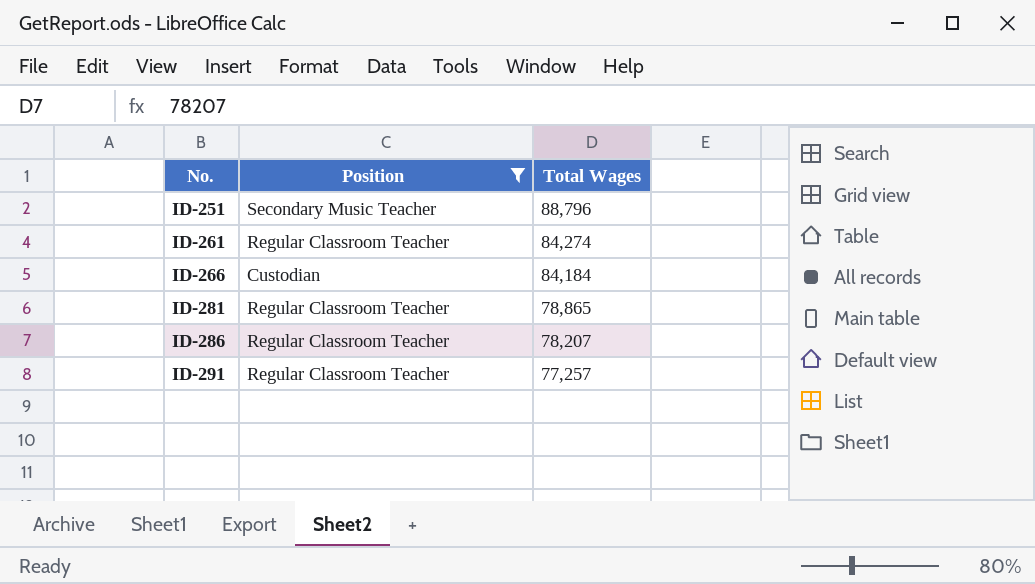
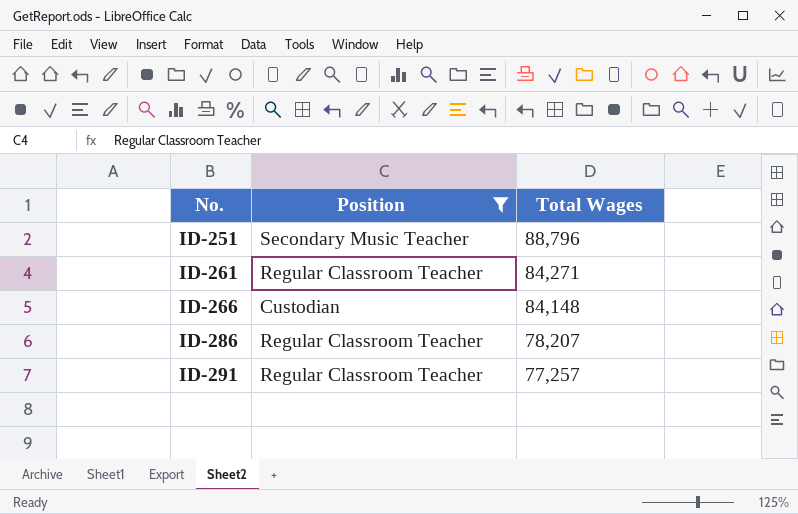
row ID-281: Regular Classroom Teacher | 78,865 -> none
ID-261 | Total Wages: 84,274 -> 84,271
ID-266 | Total Wages: 84,184 -> 84,148

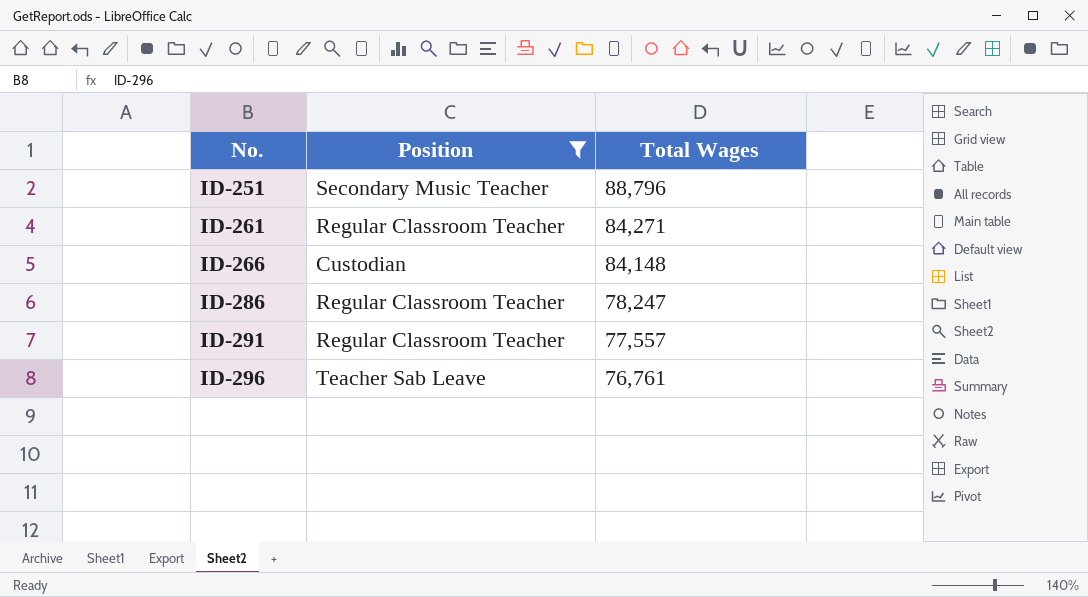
ID-286 | Total Wages: 78,207 -> 78,247
ID-291 | Total Wages: 77,257 -> 77,557
row ID-296: none -> Teacher Sab Leave | 76,761

